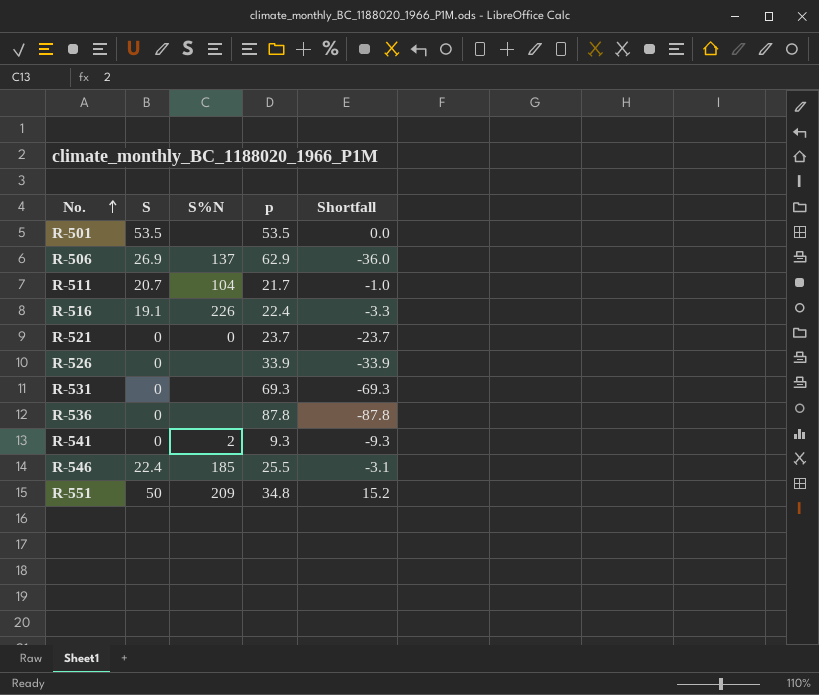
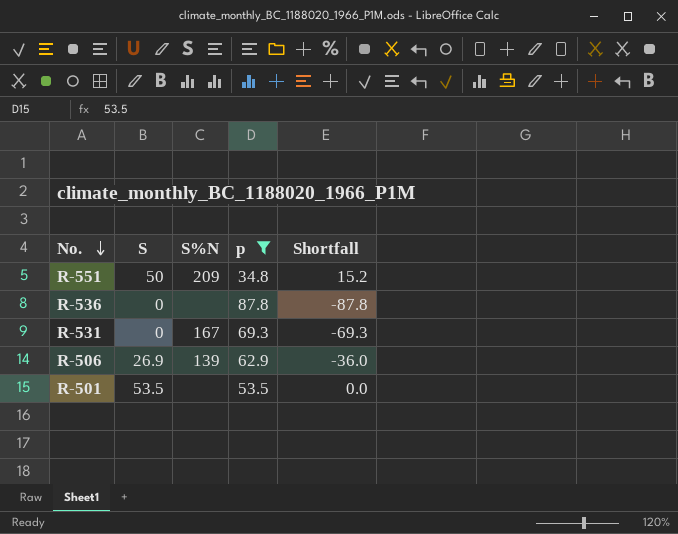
filter: none -> p >= 34.8
row order: No. ascending -> No. descending
R-531 | S%N: none -> 167
R-506 | S%N: 137 -> 139

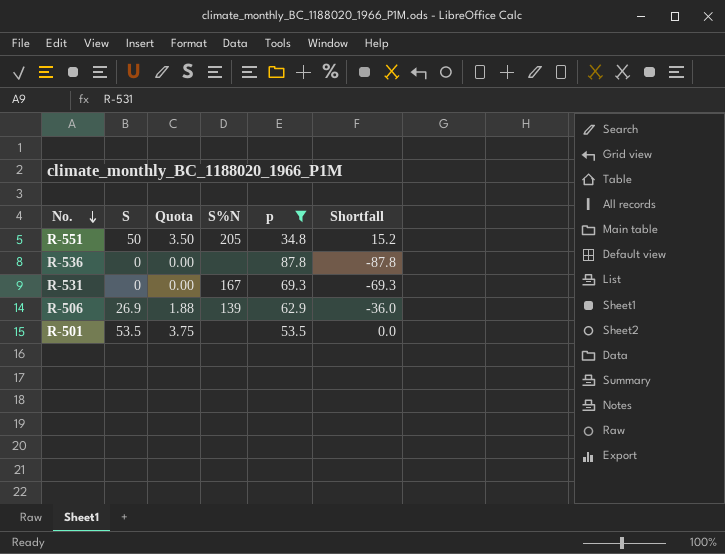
column Quota | formula: none -> [S] * 0.07
R-551 | S%N: 209 -> 205

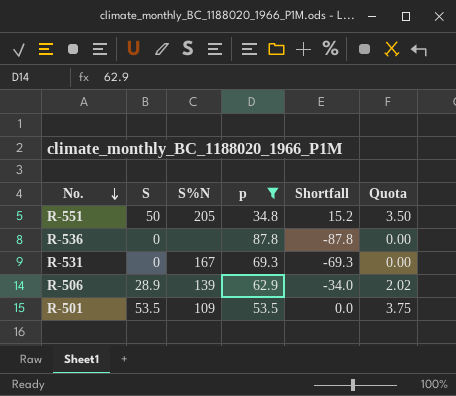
column Quota | position: 3 -> 6
R-506 | S: 26.9 -> 28.9
R-506 | Shortfall: -36.0 -> -34.0
R-506 | Quota: 1.88 -> 2.02
R-501 | S%N: none -> 109

